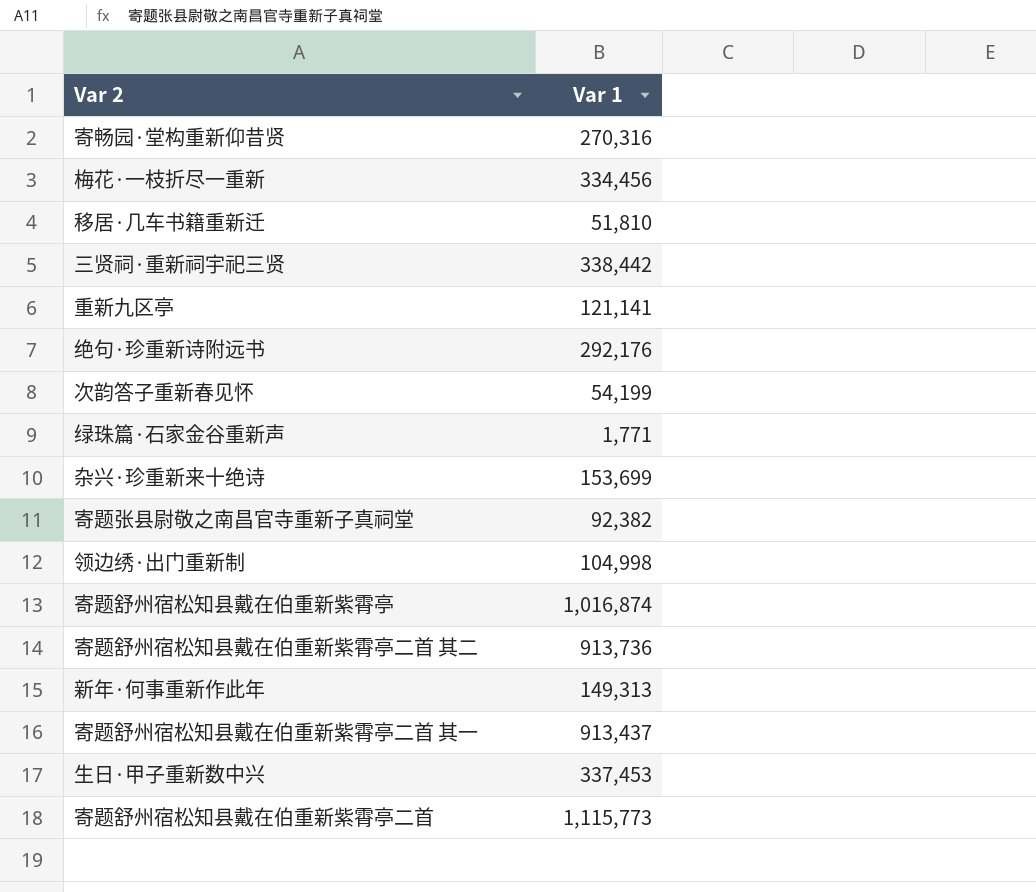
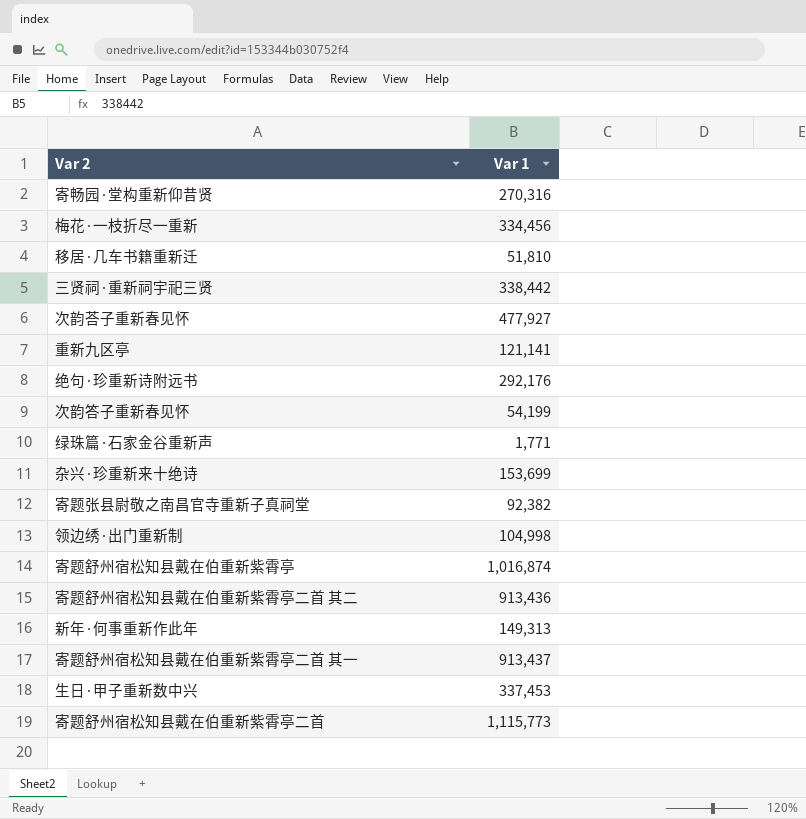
row 次韵荅子重新春见怀: none -> 477,927
寄题舒州宿松知县戴在伯重新紫霄亭二首 其二 | Var 1: 913,736 -> 913,436

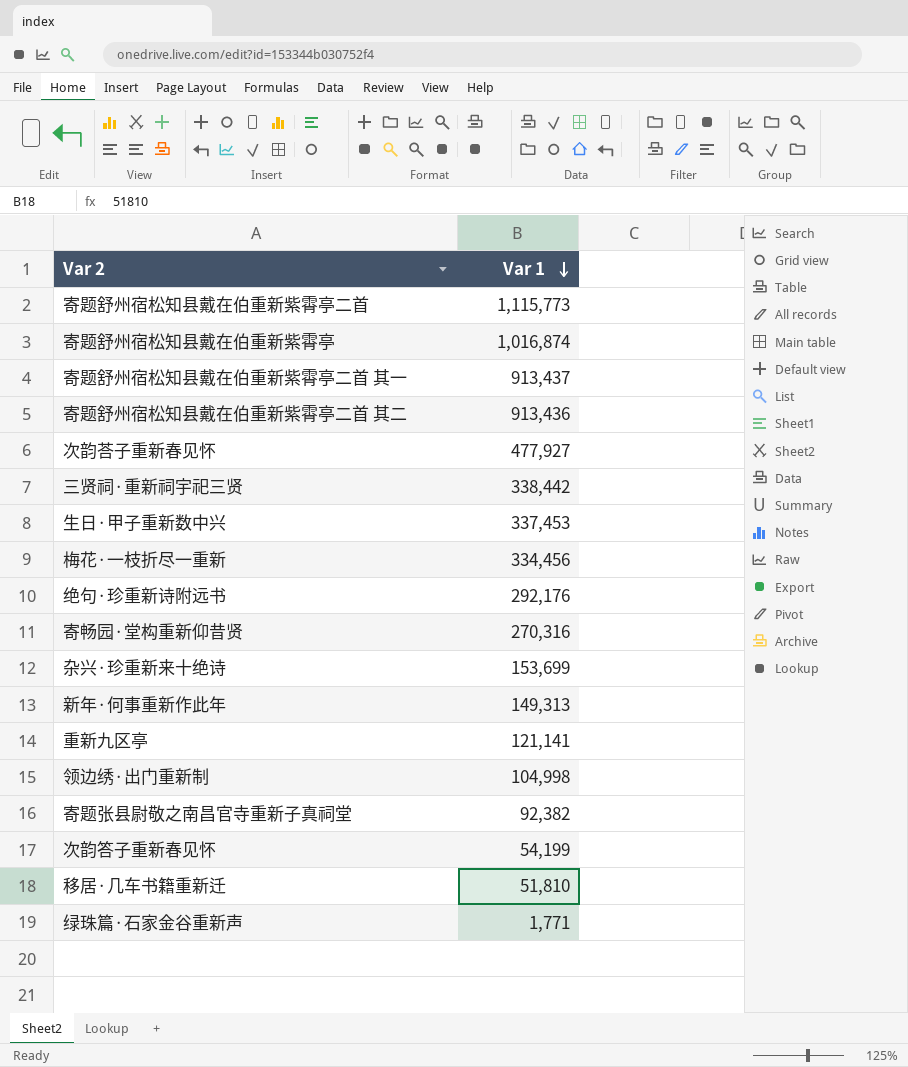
row order: none -> Var 1 descending

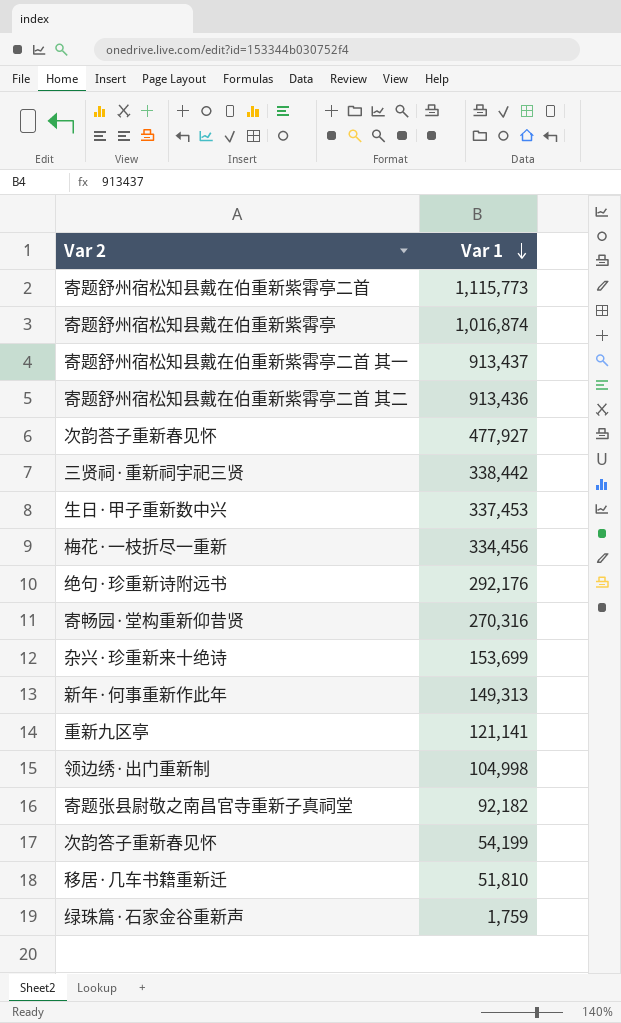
寄题张县尉敬之南昌官寺重新子真祠堂 | Var 1: 92,382 -> 92,182
绿珠篇·石家金谷重新声 | Var 1: 1,771 -> 1,759

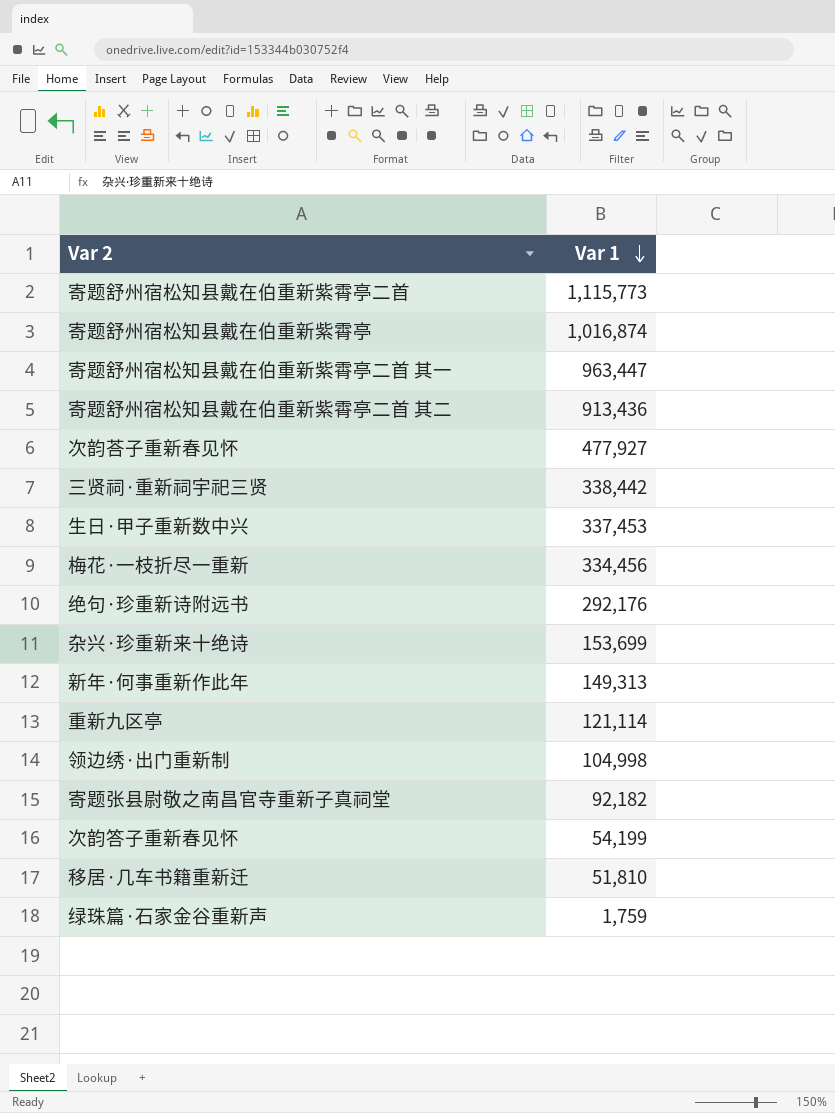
row 寄畅园·堂构重新仰昔贤: 270,316 -> none
寄题舒州宿松知县戴在伯重新紫霄亭二首 其一 | Var 1: 913,437 -> 963,447
重新九区亭 | Var 1: 121,141 -> 121,114

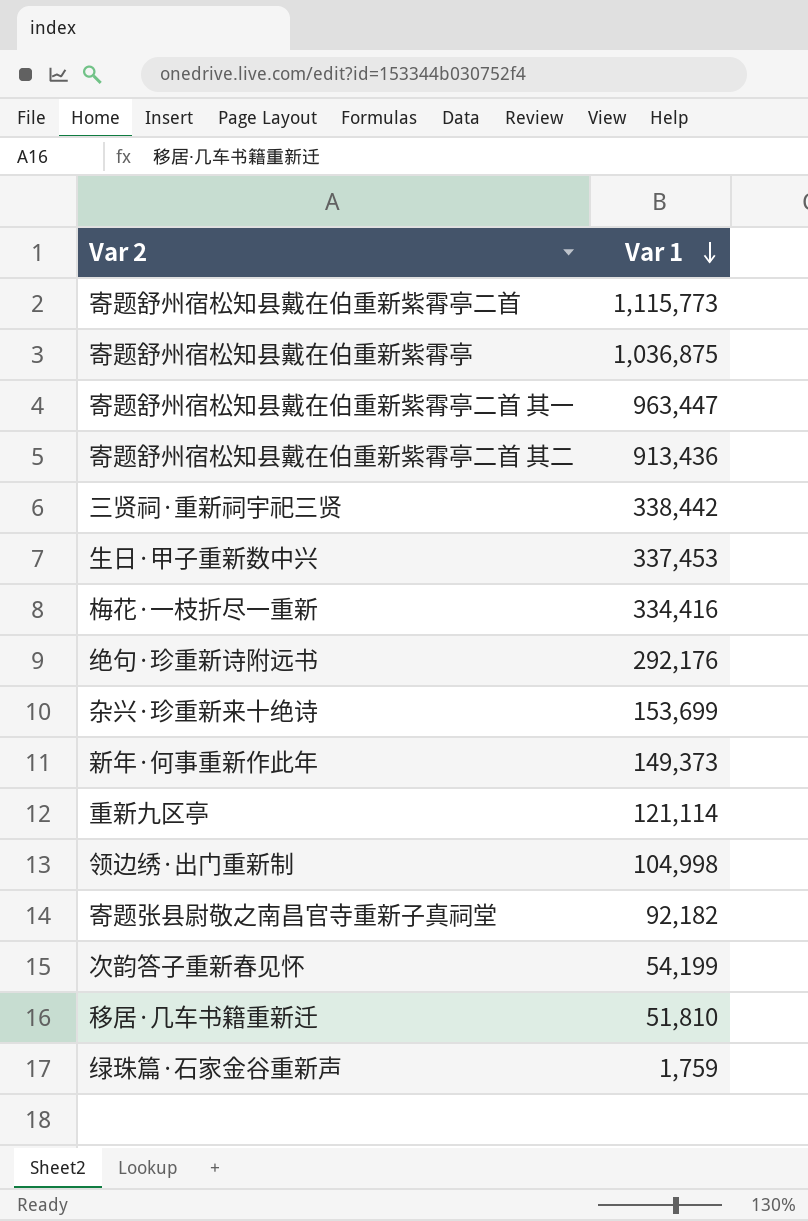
row 次韵荅子重新春见怀: 477,927 -> none
寄题舒州宿松知县戴在伯重新紫霄亭 | Var 1: 1,016,874 -> 1,036,875
梅花·一枝折尽一重新 | Var 1: 334,456 -> 334,416
新年·何事重新作此年 | Var 1: 149,313 -> 149,373

